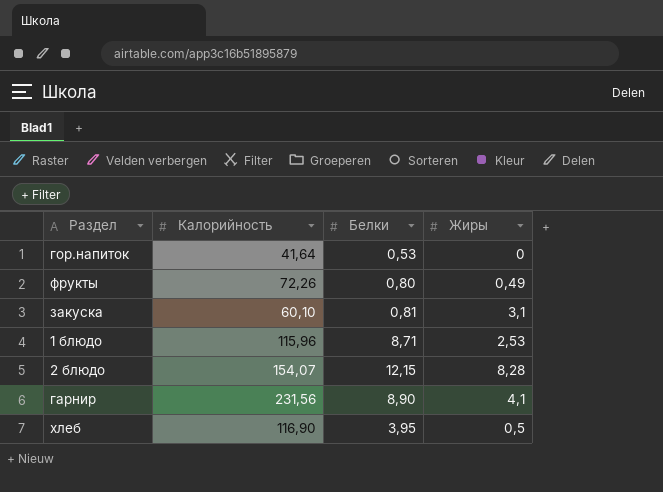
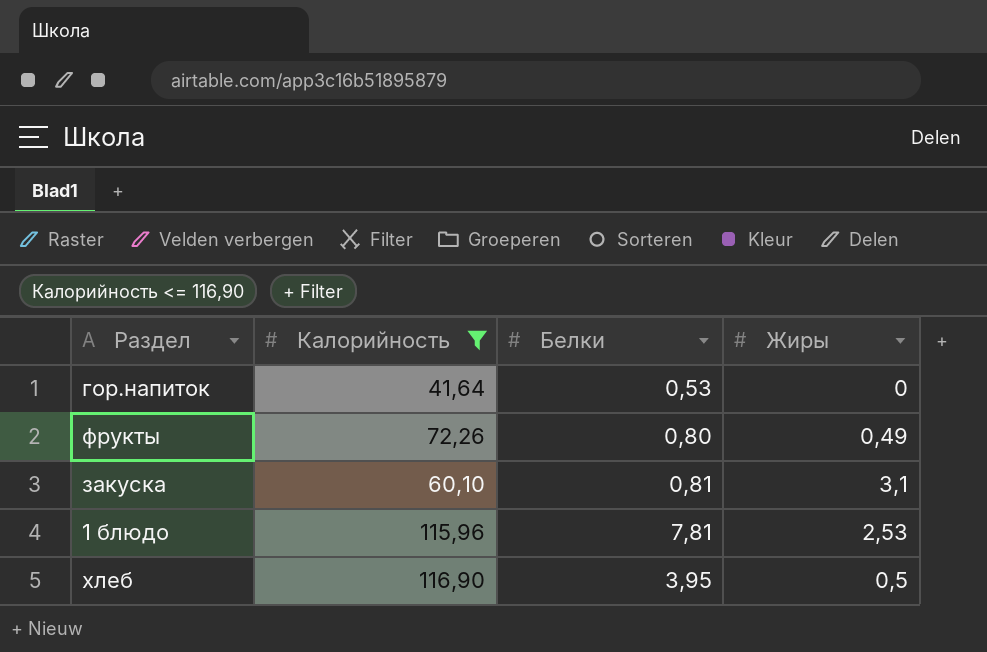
filter: none -> Калорийность <= 116,90
1 блюдо | Белки: 8,71 -> 7,81

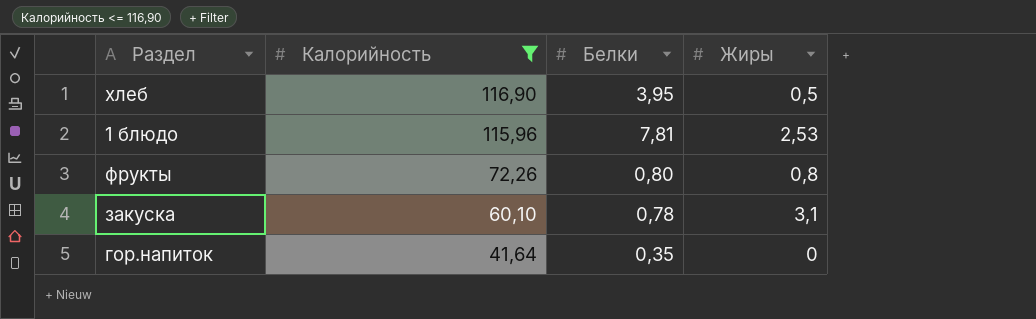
row order: none -> Калорийность descending
фрукты | Жиры: 0,49 -> 0,8
закуска | Белки: 0,81 -> 0,78
гор.напиток | Белки: 0,53 -> 0,35

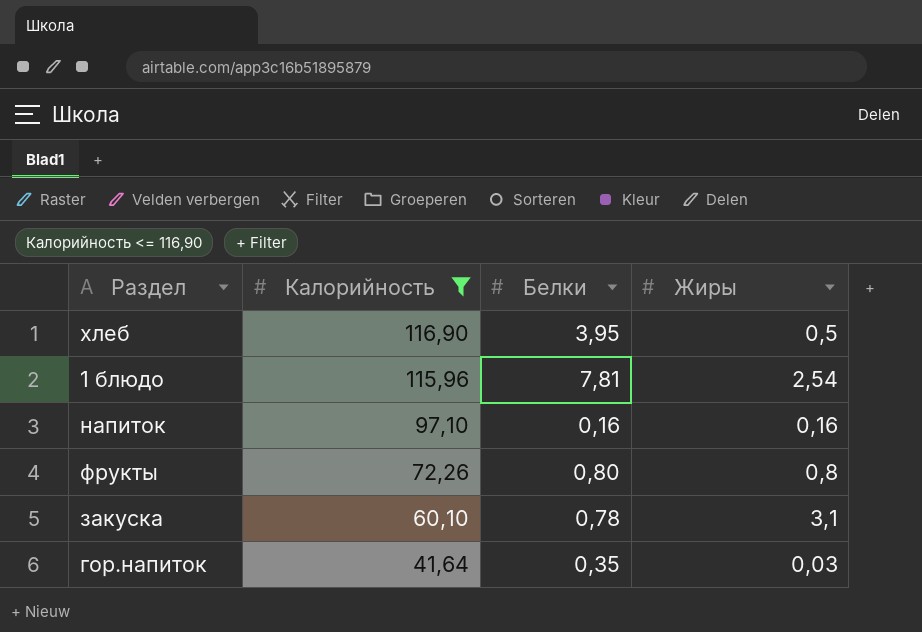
1 блюдо | Жиры: 2,53 -> 2,54
row напиток: none -> 97,10 | 0,16 | 0,16
гор.напиток | Жиры: 0 -> 0,03

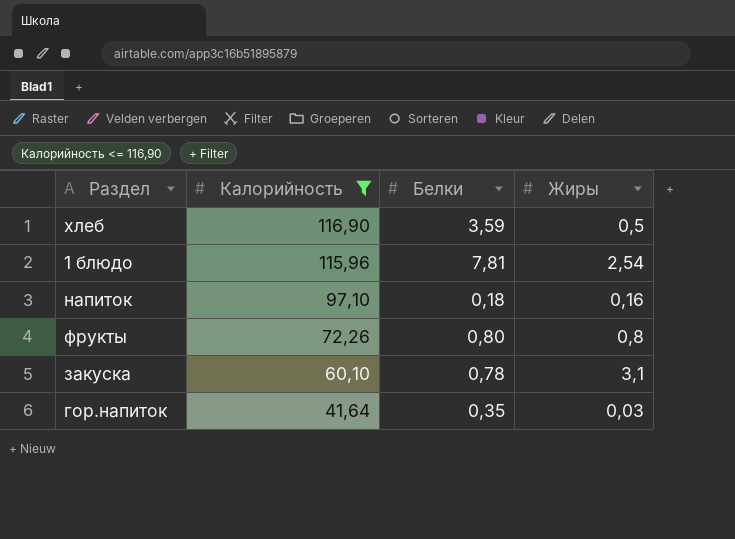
хлеб | Белки: 3,95 -> 3,59
напиток | Белки: 0,16 -> 0,18

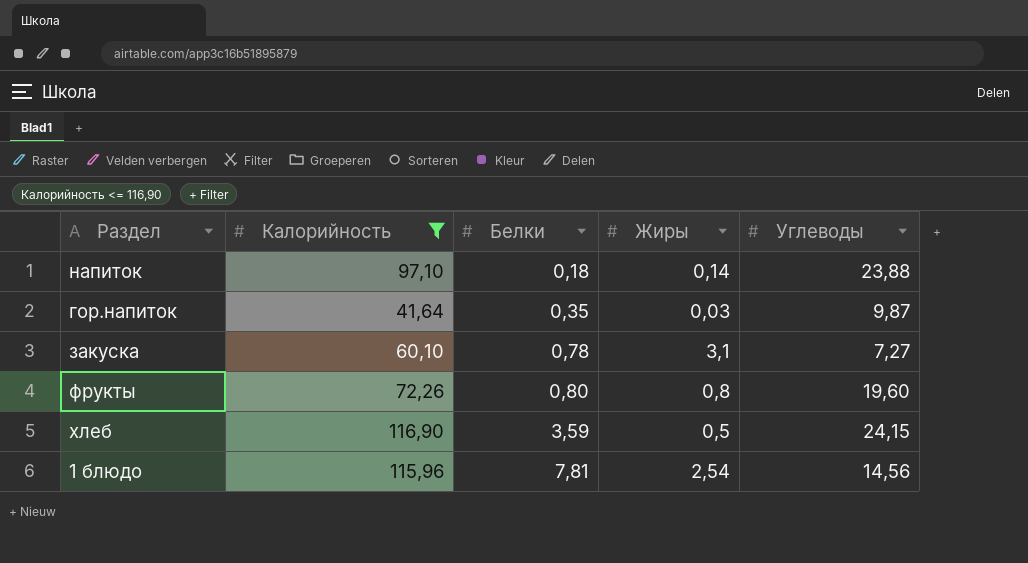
row order: Калорийность descending -> Белки ascending
column Углеводы | position: none -> 5
напиток | Жиры: 0,16 -> 0,14

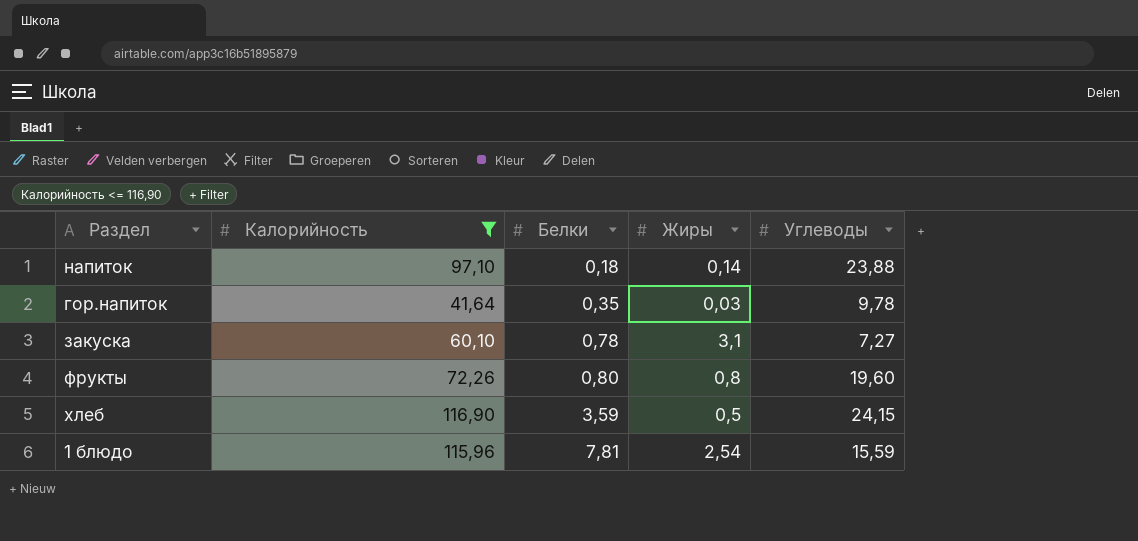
гор.напиток | Углеводы: 9,87 -> 9,78
1 блюдо | Углеводы: 14,56 -> 15,59

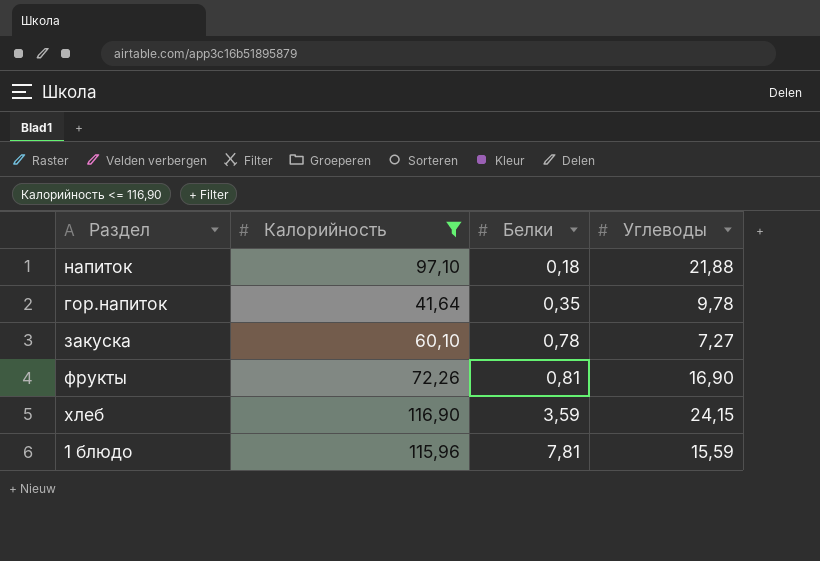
column Жиры | position: 4 -> none
напиток | Углеводы: 23,88 -> 21,88
фрукты | Белки: 0,80 -> 0,81
фрукты | Углеводы: 19,60 -> 16,90

